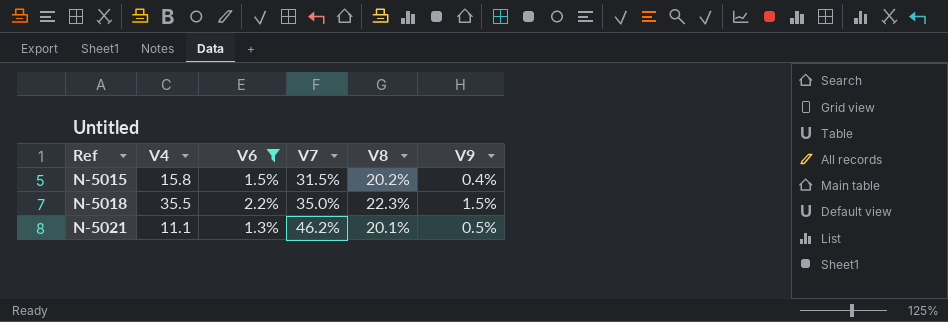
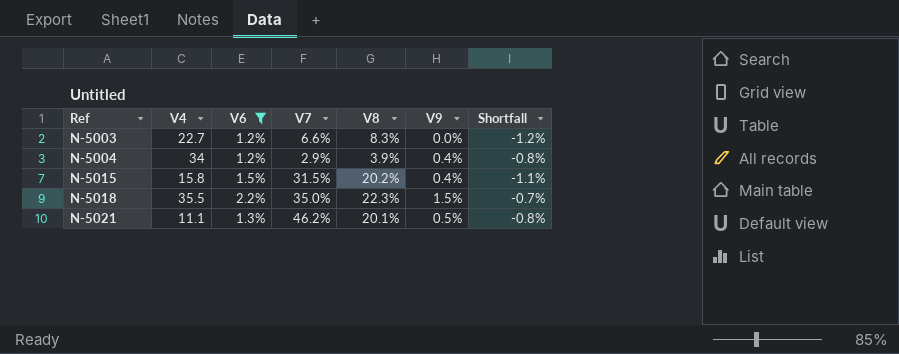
column Shortfall | formula: none -> [V9] - [V6]
row N-5003: none -> 22.7 | 1.2% | 6.6% | 8.3% | 0.0% | -1.2%
row N-5004: none -> 34 | 1.2% | 2.9% | 3.9% | 0.4% | -0.8%

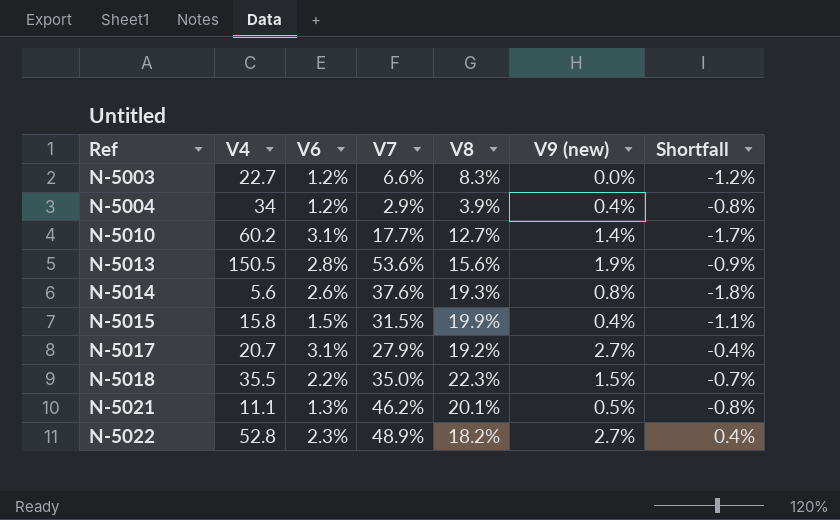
filter: V6 <= 2.2% -> none
column name: V9 -> V9 (new)
N-5015 | V8: 20.2% -> 19.9%

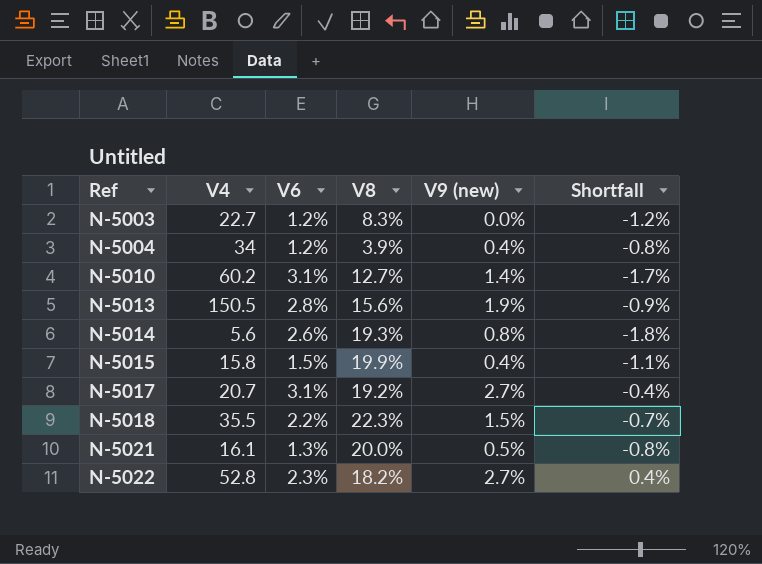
column V7 | position: 4 -> none
N-5021 | V4: 11.1 -> 16.1
N-5021 | V8: 20.1% -> 20.0%

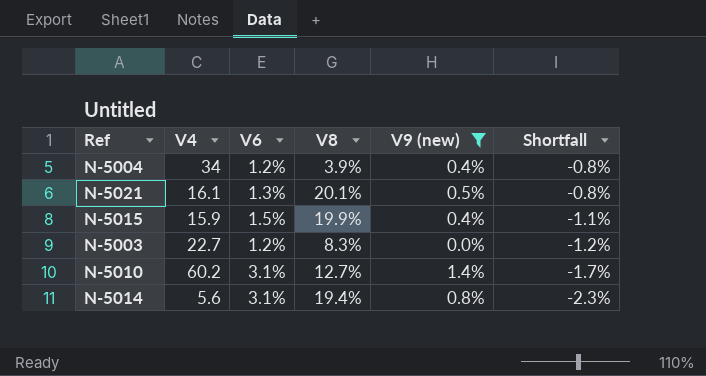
filter: none -> V9 (new) <= 1.4%
row order: Ref ascending -> Shortfall descending
N-5021 | V8: 20.0% -> 20.1%
N-5015 | V4: 15.8 -> 15.9
N-5014 | V6: 2.6% -> 3.1%
N-5014 | V8: 19.3% -> 19.4%
N-5014 | Shortfall: -1.8% -> -2.3%

